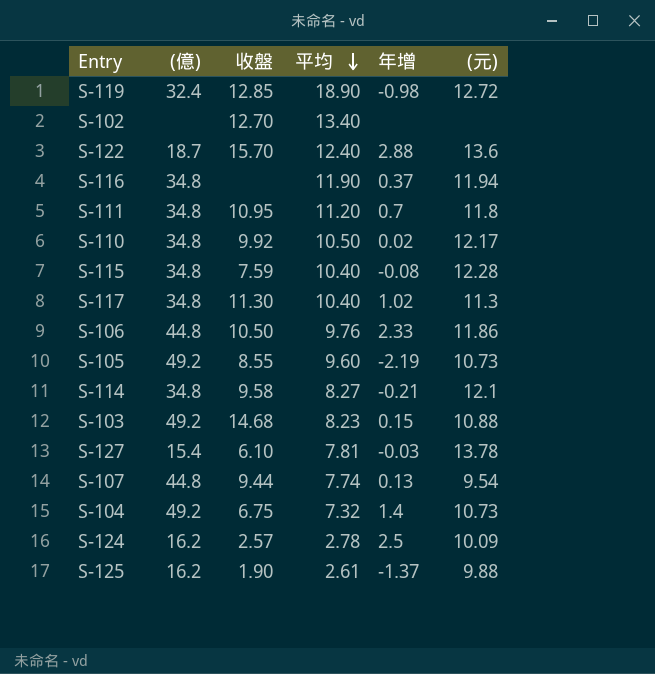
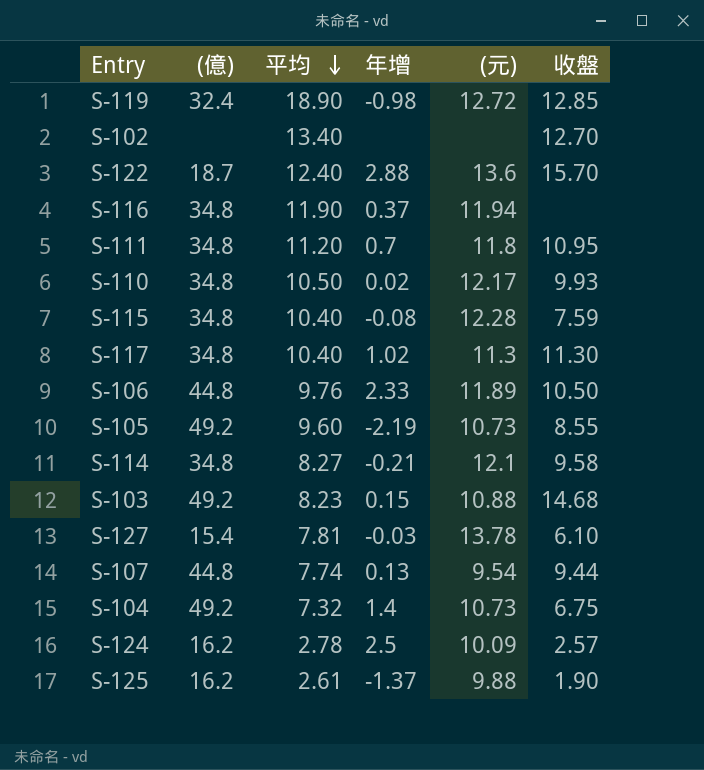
column 收盤 | position: 3 -> 6
S-110 | 收盤: 9.92 -> 9.93
S-106 | (元): 11.86 -> 11.89

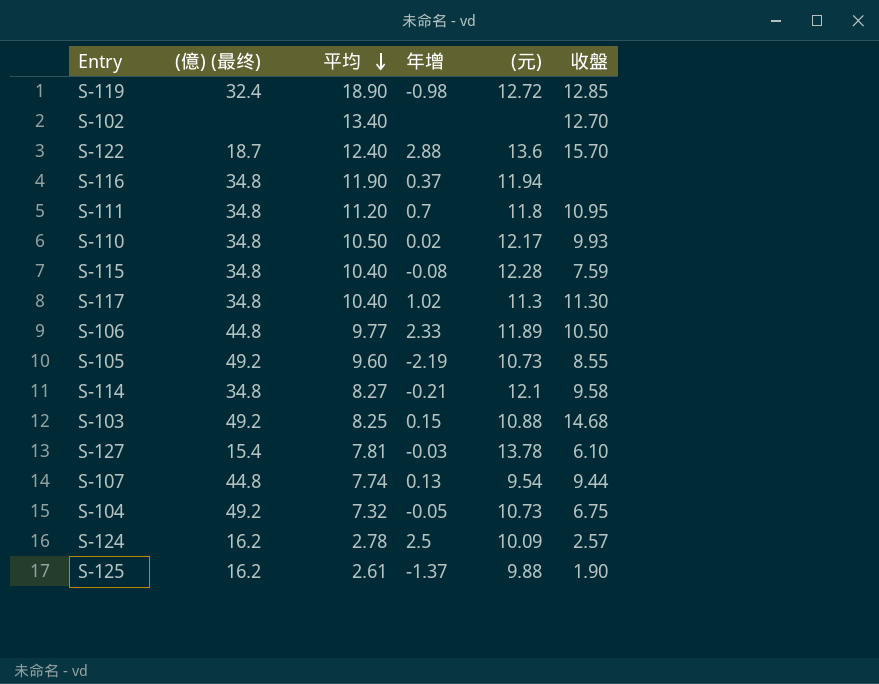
column name: (億) -> (億) (最终)
S-106 | 平均: 9.76 -> 9.77
S-103 | 平均: 8.23 -> 8.25
S-104 | 年增: 1.4 -> -0.05

